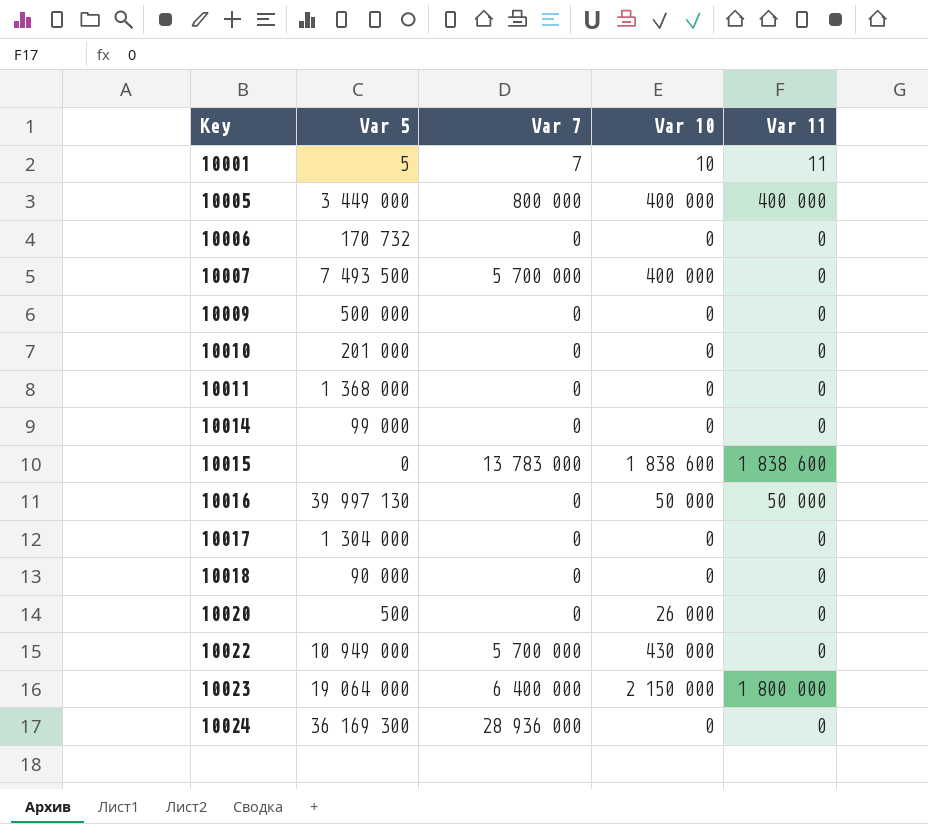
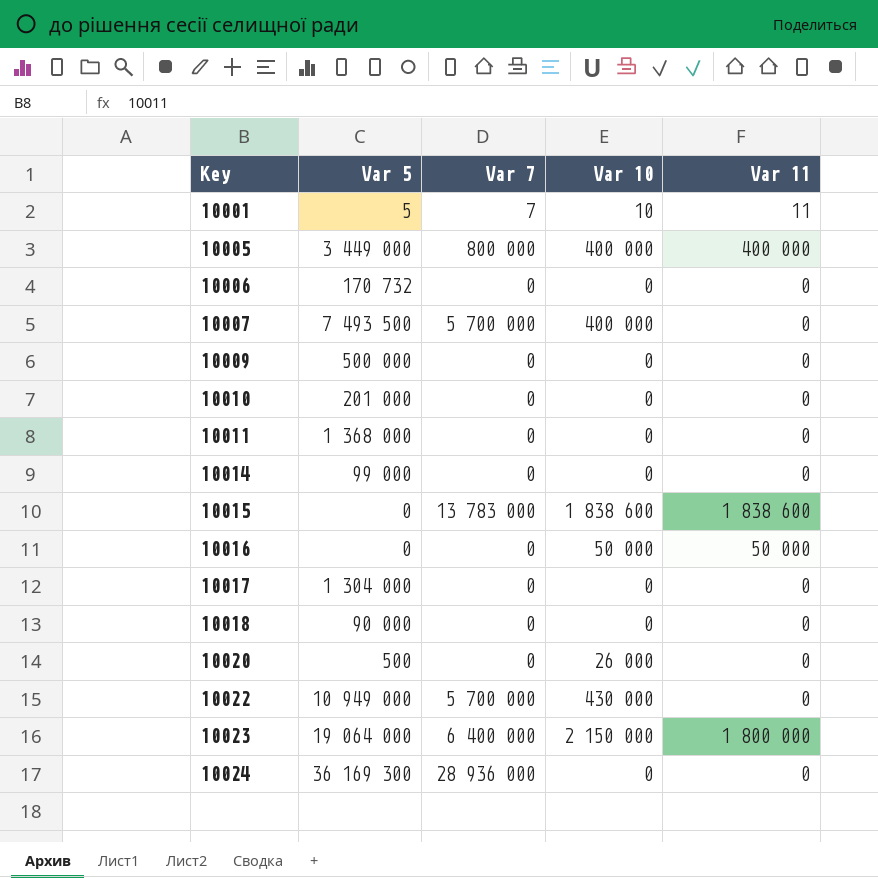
10016 | Var 5: 39 997 130 -> 0

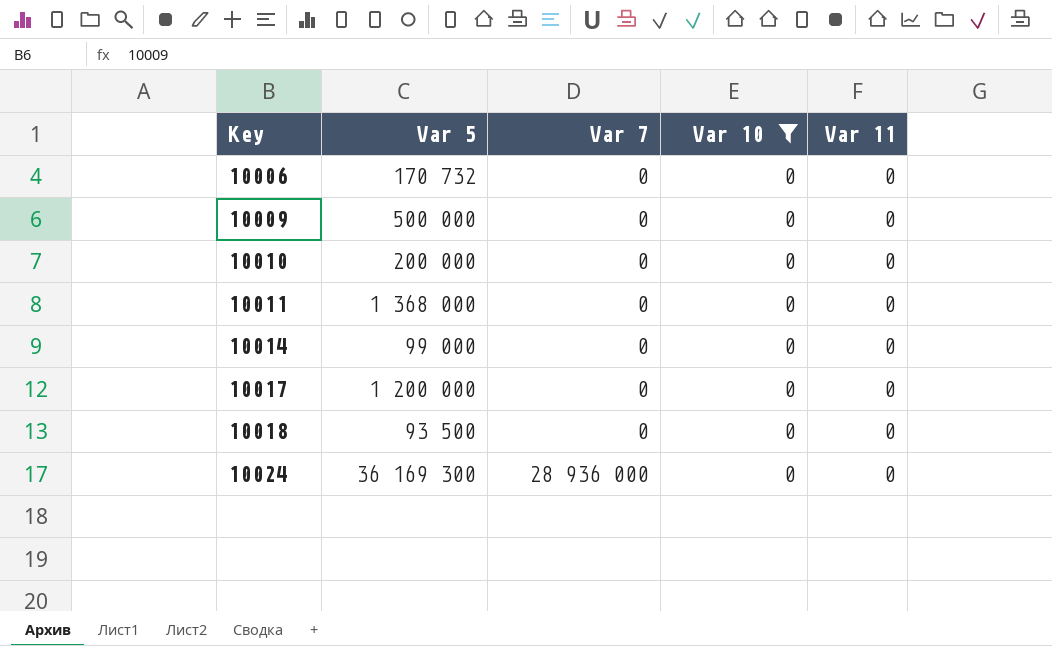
filter: none -> Var 10 = 0
10010 | Var 5: 201 000 -> 200 000
10017 | Var 5: 1 304 000 -> 1 200 000
10018 | Var 5: 90 000 -> 93 500

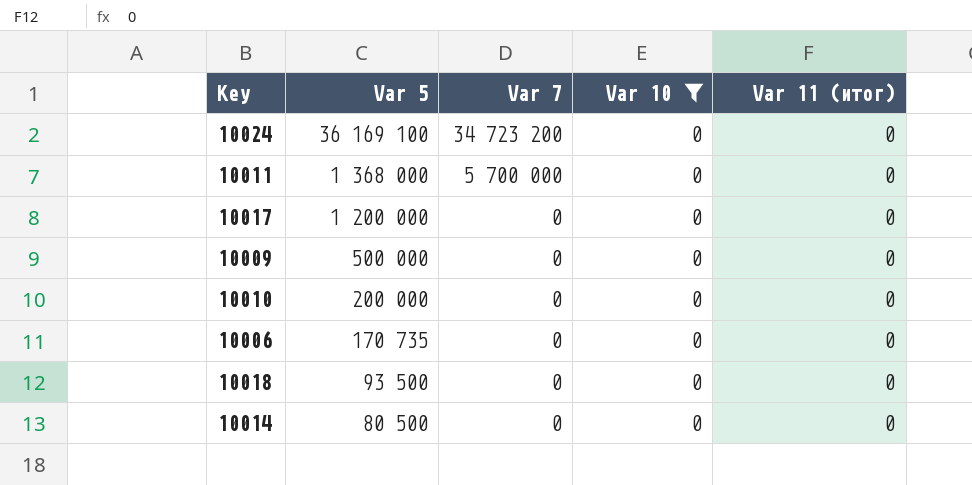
row order: Key ascending -> Var 5 descending
column name: Var 11 -> Var 11 (итог)
10024 | Var 5: 36 169 300 -> 36 169 100
10024 | Var 7: 28 936 000 -> 34 723 200
10011 | Var 7: 0 -> 5 700 000
10006 | Var 5: 170 732 -> 170 735
10014 | Var 5: 99 000 -> 80 500

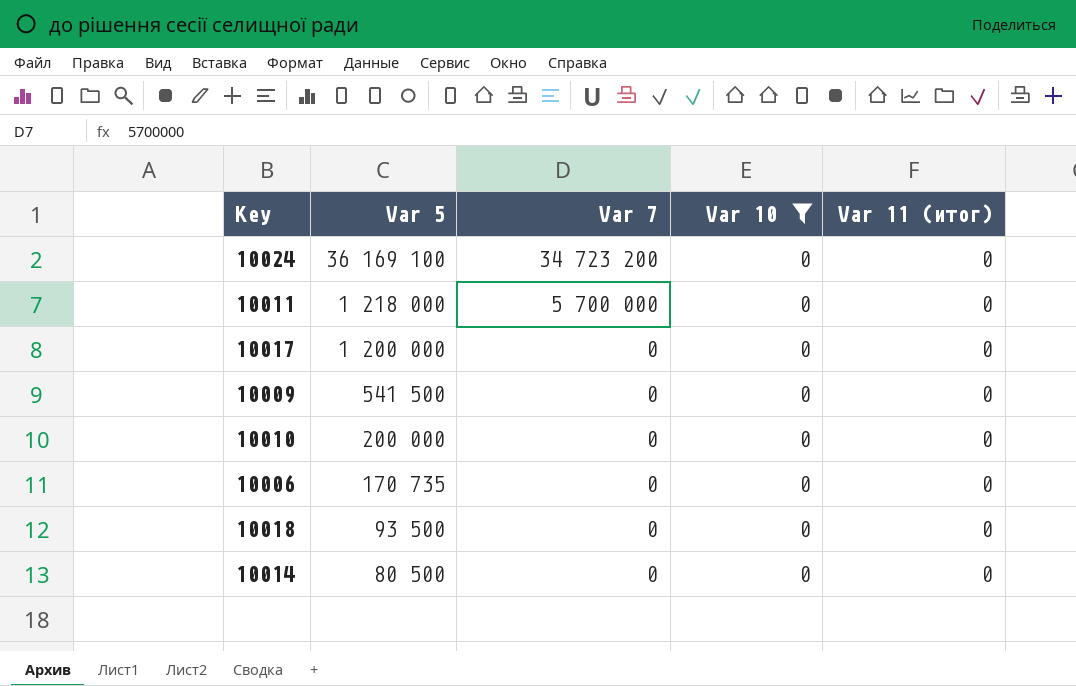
10011 | Var 5: 1 368 000 -> 1 218 000
10009 | Var 5: 500 000 -> 541 500

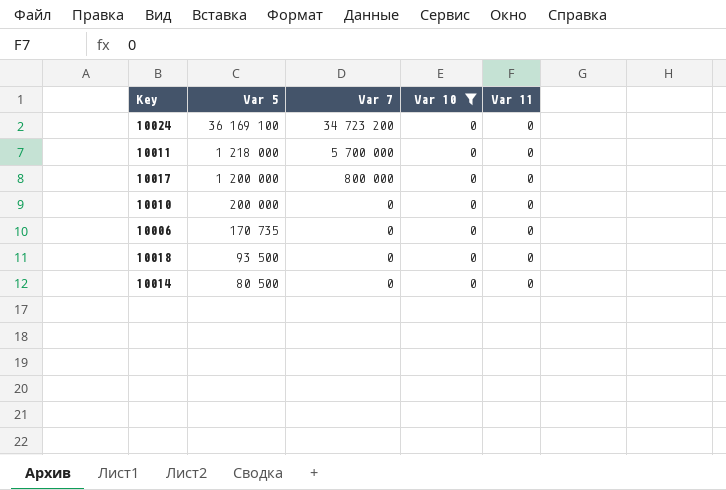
column name: Var 11 (итог) -> Var 11
row 10009: 541 500 | 0 | 0 | 0 -> none
10017 | Var 7: 0 -> 800 000

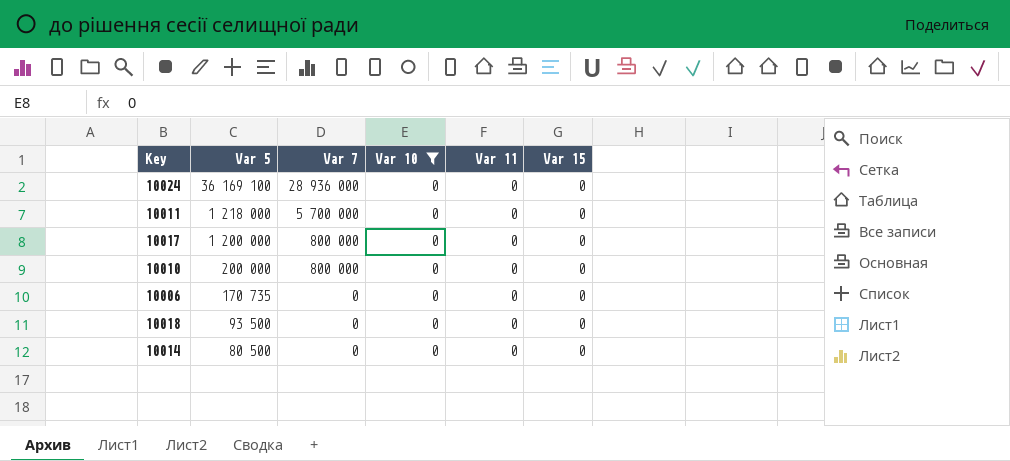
column Var 15 | position: none -> 6
10024 | Var 7: 34 723 200 -> 28 936 000
10010 | Var 7: 0 -> 800 000

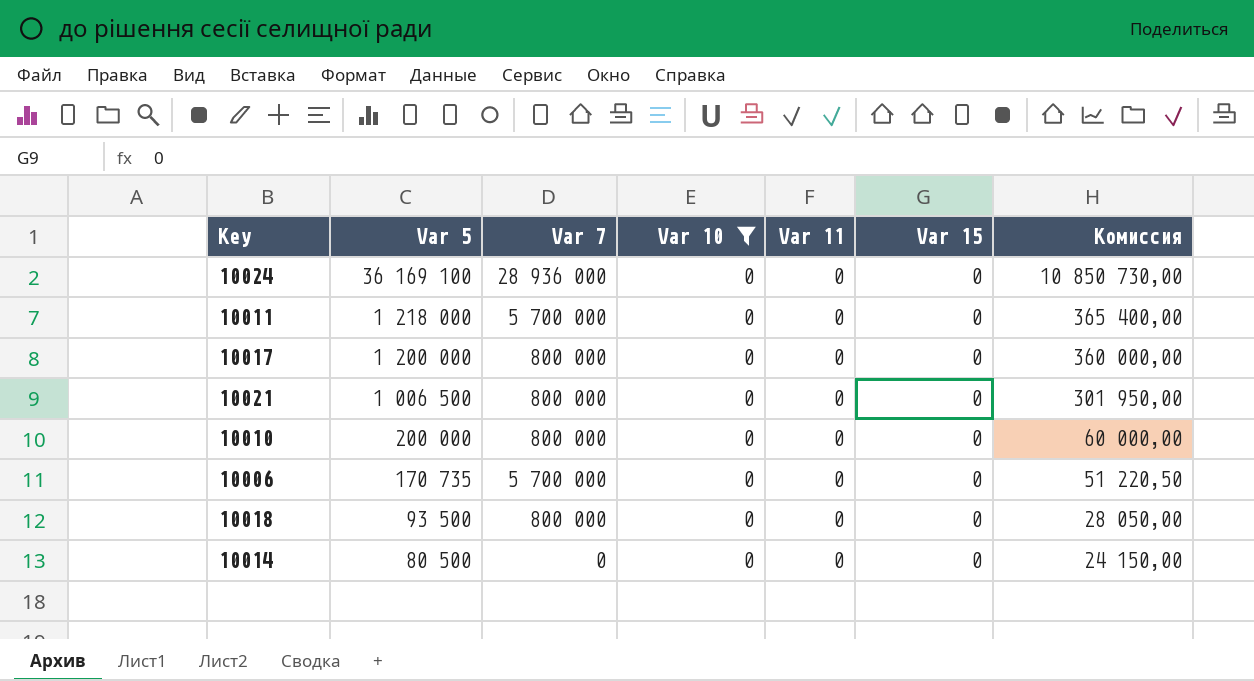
column Комиссия | formula: none -> [Var 5] * 0,3
row 10021: none -> 1 006 500 | 800 000 | 0 | 0 | 0 | 301 950,00
10006 | Var 7: 0 -> 5 700 000
10018 | Var 7: 0 -> 800 000

